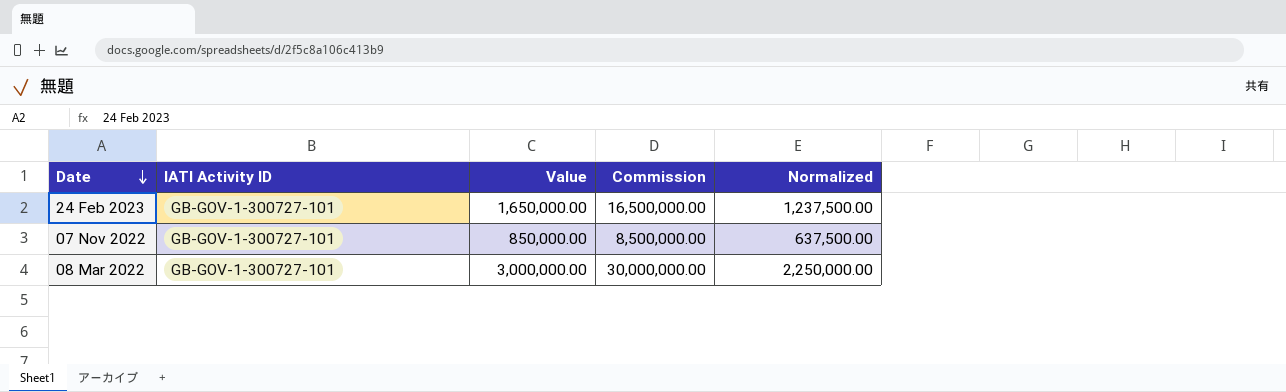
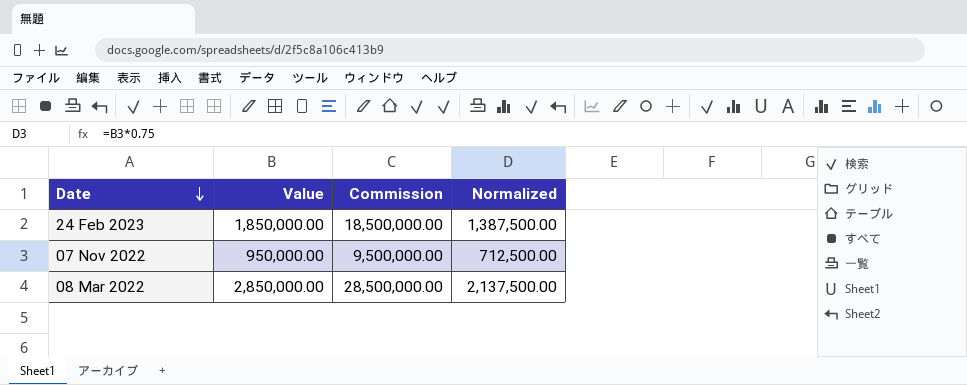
column IATI Activity ID | position: 2 -> none
24 Feb 2023 | Value: 1,650,000.00 -> 1,850,000.00
24 Feb 2023 | Commission: 16,500,000.00 -> 18,500,000.00
24 Feb 2023 | Normalized: 1,237,500.00 -> 1,387,500.00
07 Nov 2022 | Value: 850,000.00 -> 950,000.00
07 Nov 2022 | Commission: 8,500,000.00 -> 9,500,000.00
07 Nov 2022 | Normalized: 637,500.00 -> 712,500.00
08 Mar 2022 | Value: 3,000,000.00 -> 2,850,000.00
08 Mar 2022 | Commission: 30,000,000.00 -> 28,500,000.00
08 Mar 2022 | Normalized: 2,250,000.00 -> 2,137,500.00

